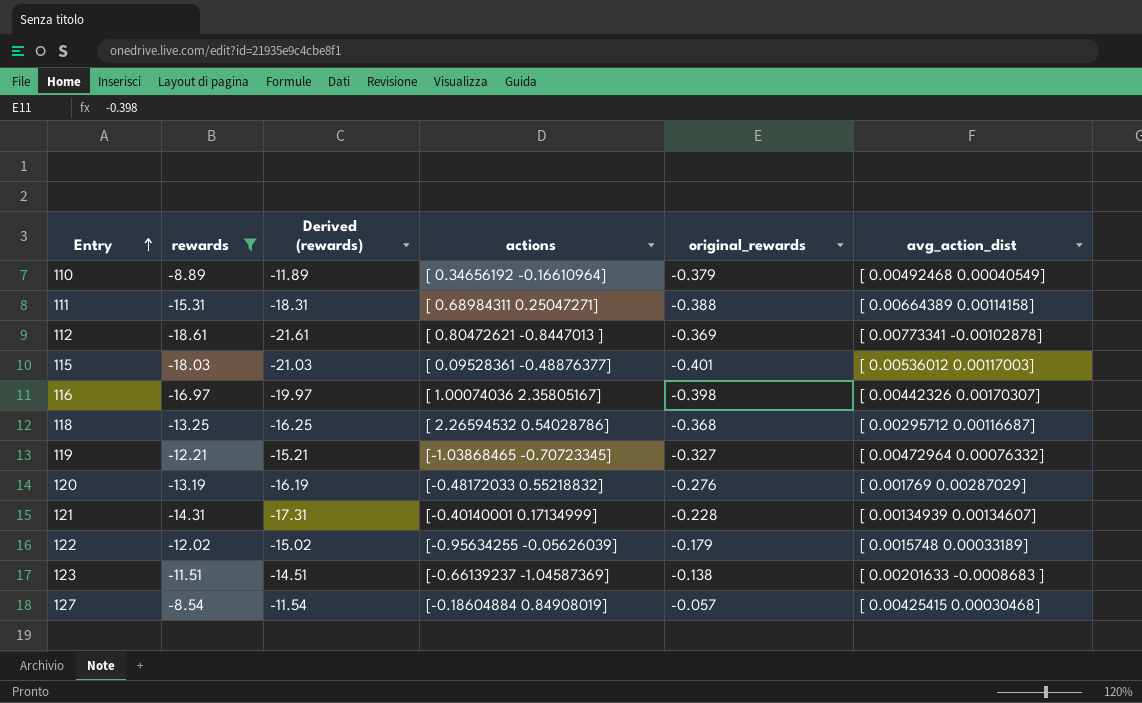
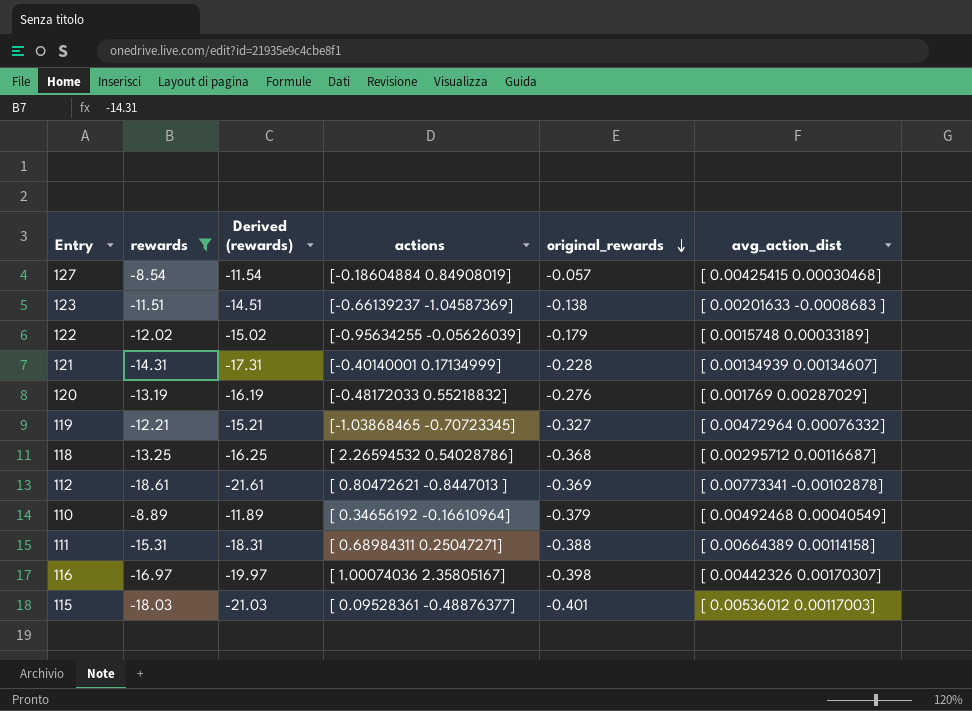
row order: Entry ascending -> original_rewards descending

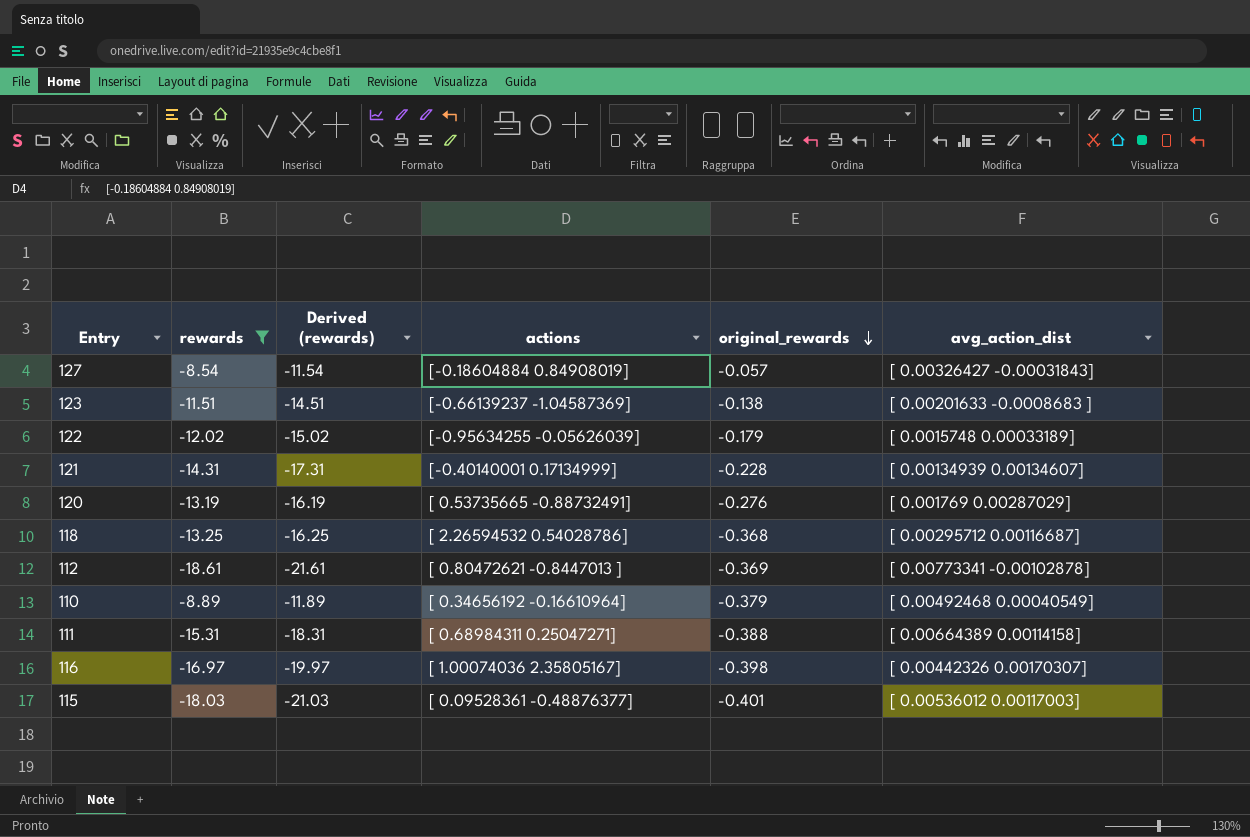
row 119: -12.21 | -15.21 | [-1.03868465 -0.70723345] | -0.327 | [ 0.00472964 0.00076332] -> none
127 | avg_action_dist: [ 0.00425415 0.00030468] -> [ 0.00326427 -0.00031843]
120 | actions: [-0.48172033 0.55218832] -> [ 0.53735665 -0.88732491]

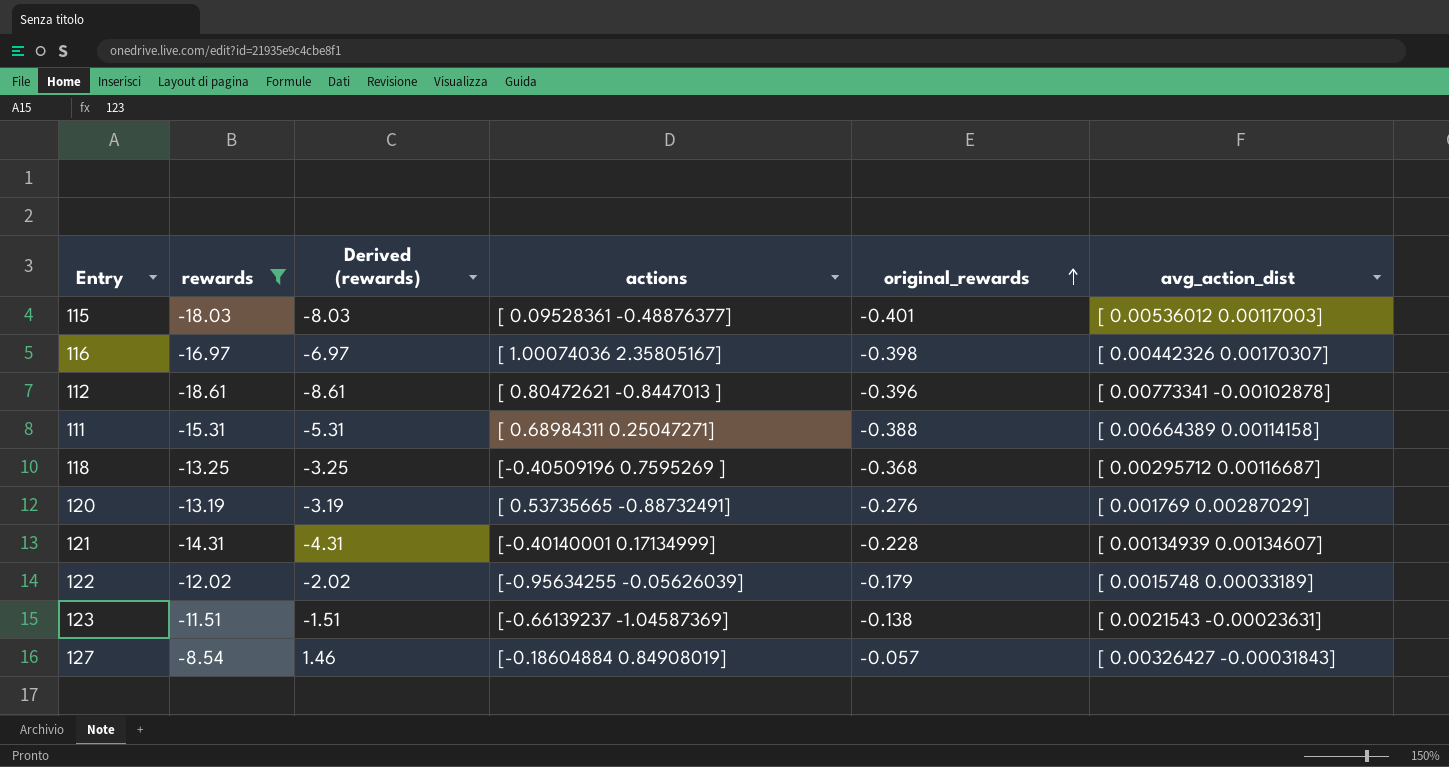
row order: original_rewards descending -> original_rewards ascending
column Derived (rewards) | formula: [rewards] - 3 -> [rewards] + 10
row 110: -8.89 | -11.89 | [ 0.34656192 -0.16610964] | -0.379 | [ 0.00492468 0.00040549] -> none
112 | original_rewards: -0.369 -> -0.396
118 | actions: [ 2.26594532 0.54028786] -> [-0.40509196 0.7595269 ]
123 | avg_action_dist: [ 0.00201633 -0.0008683 ] -> [ 0.0021543 -0.00023631]

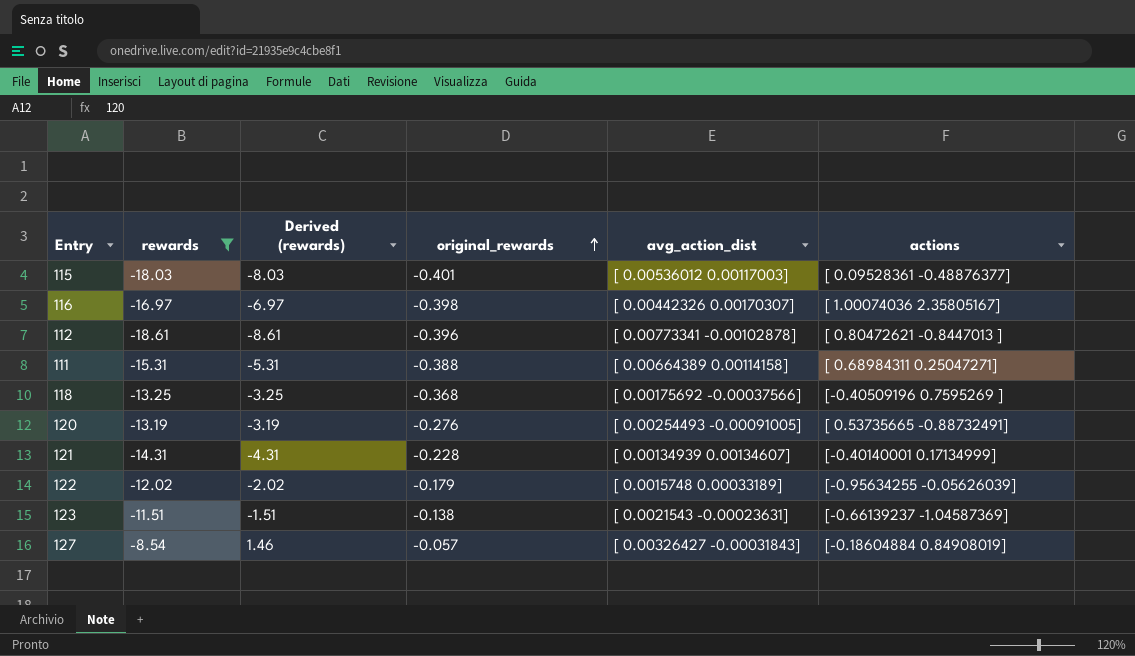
column actions | position: 4 -> 6
118 | avg_action_dist: [ 0.00295712 0.00116687] -> [ 0.00175692 -0.00037566]
120 | avg_action_dist: [ 0.001769 0.00287029] -> [ 0.00254493 -0.00091005]

